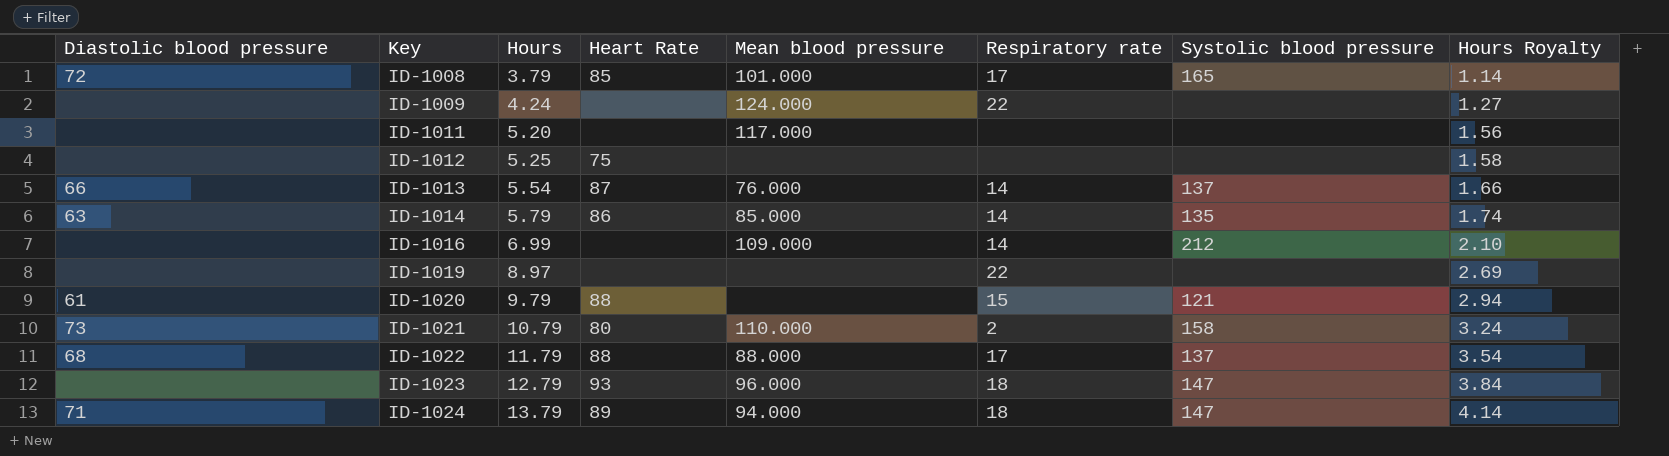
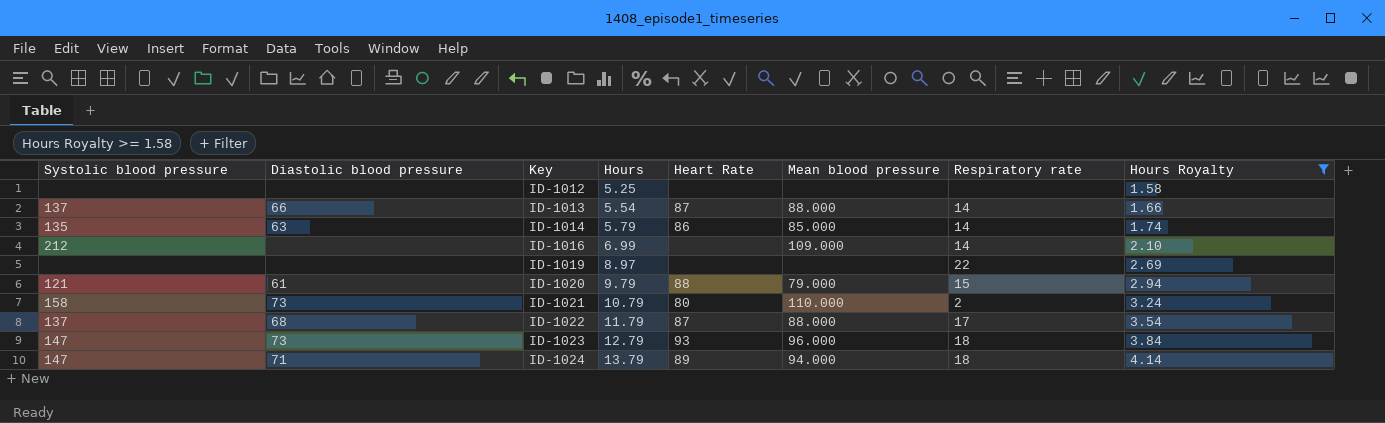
filter: none -> Hours Royalty >= 1.58
column Systolic blood pressure | position: 7 -> 1
ID-1012 | Heart Rate: 75 -> none
ID-1013 | Mean blood pressure: 76.000 -> 88.000
ID-1020 | Mean blood pressure: none -> 79.000
ID-1022 | Heart Rate: 88 -> 87
ID-1023 | Diastolic blood pressure: none -> 73

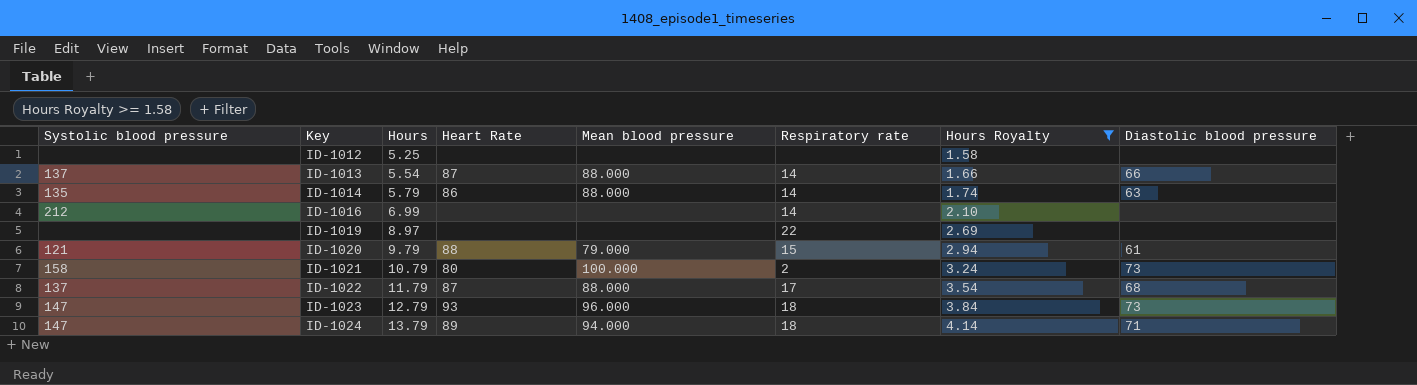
column Diastolic blood pressure | position: 2 -> 8
ID-1014 | Mean blood pressure: 85.000 -> 88.000
ID-1016 | Mean blood pressure: 109.000 -> none
ID-1021 | Mean blood pressure: 110.000 -> 100.000

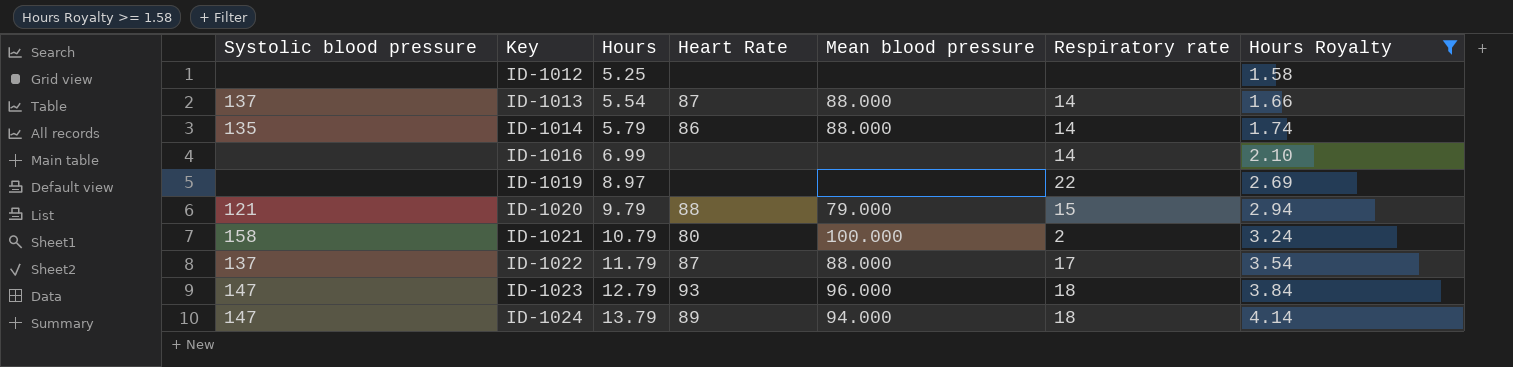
column Diastolic blood pressure | position: 8 -> none
ID-1016 | Systolic blood pressure: 212 -> none

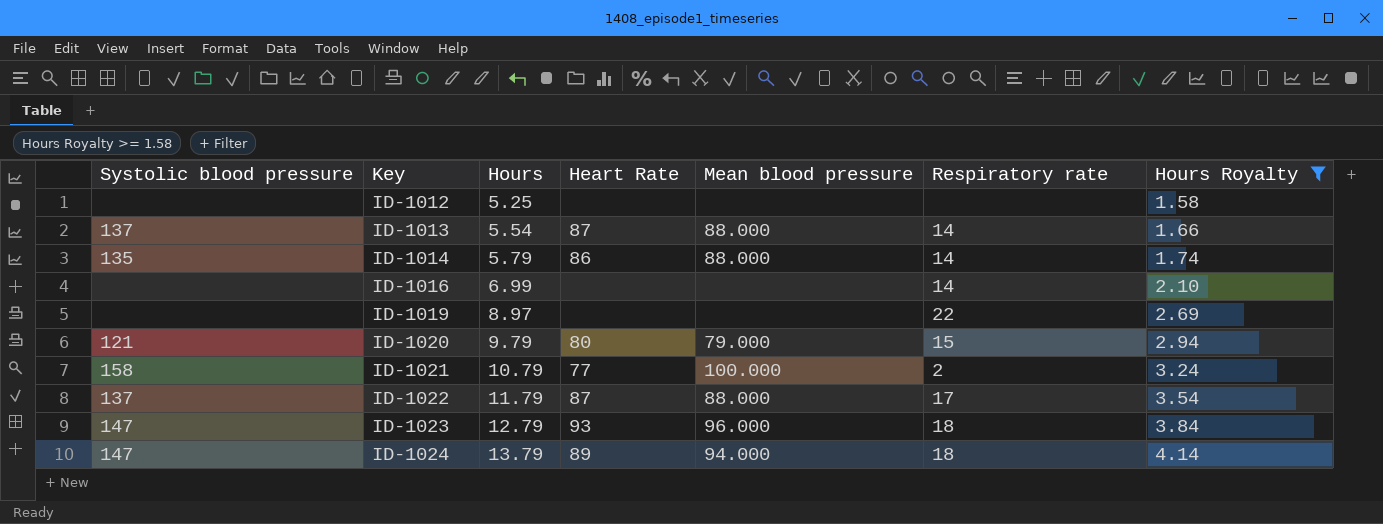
ID-1020 | Heart Rate: 88 -> 80
ID-1021 | Heart Rate: 80 -> 77

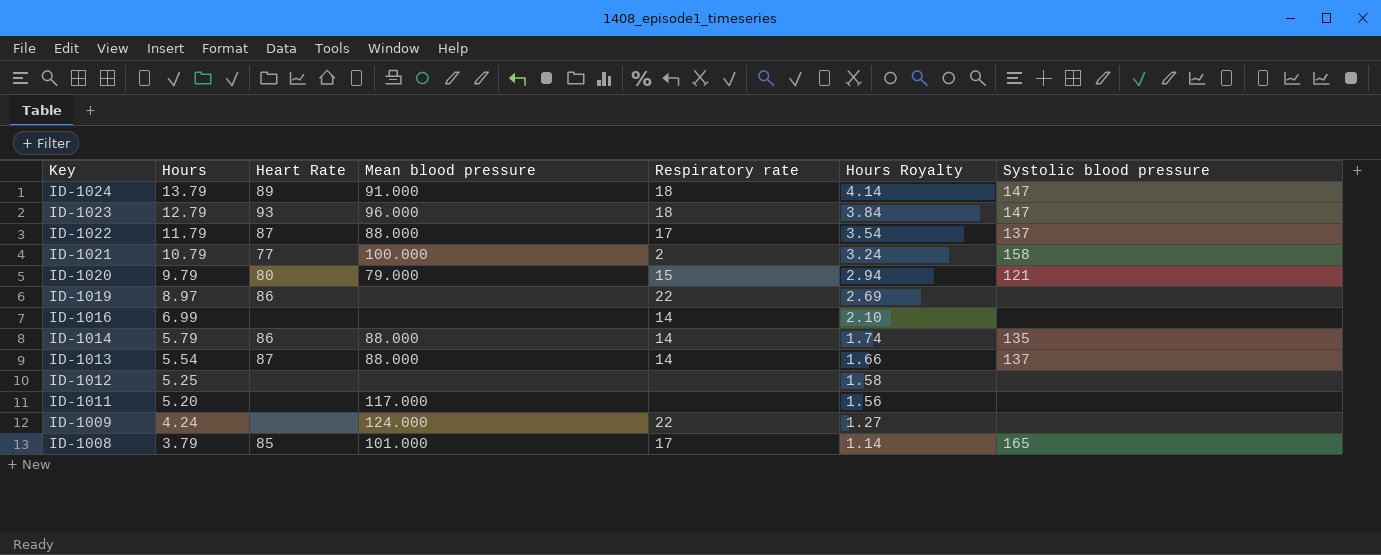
filter: Hours Royalty >= 1.58 -> none
row order: Key ascending -> Key descending
column Systolic blood pressure | position: 1 -> 7
ID-1024 | Mean blood pressure: 94.000 -> 91.000
ID-1019 | Heart Rate: none -> 86

